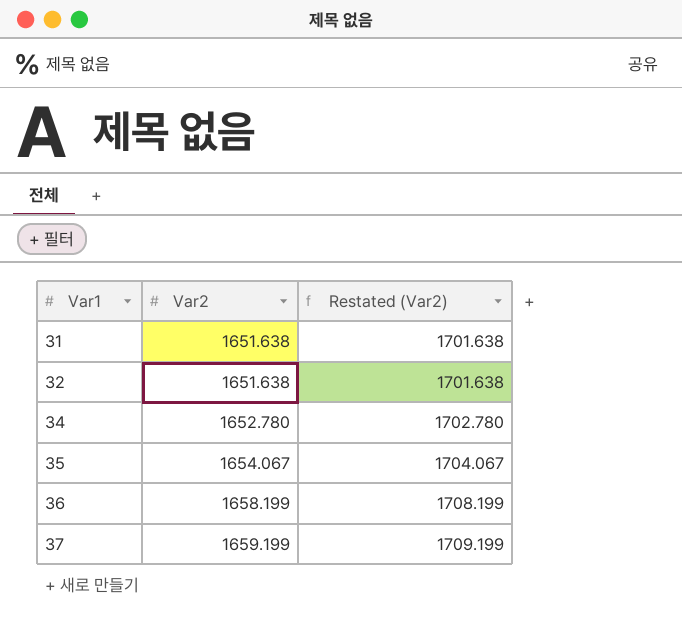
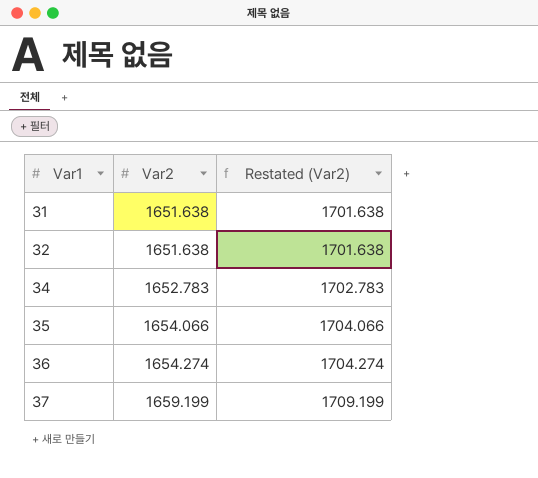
34 | Var2: 1652.780 -> 1652.783
34 | Restated (Var2): 1702.780 -> 1702.783
35 | Var2: 1654.067 -> 1654.066
35 | Restated (Var2): 1704.067 -> 1704.066
36 | Var2: 1658.199 -> 1654.274
36 | Restated (Var2): 1708.199 -> 1704.274

